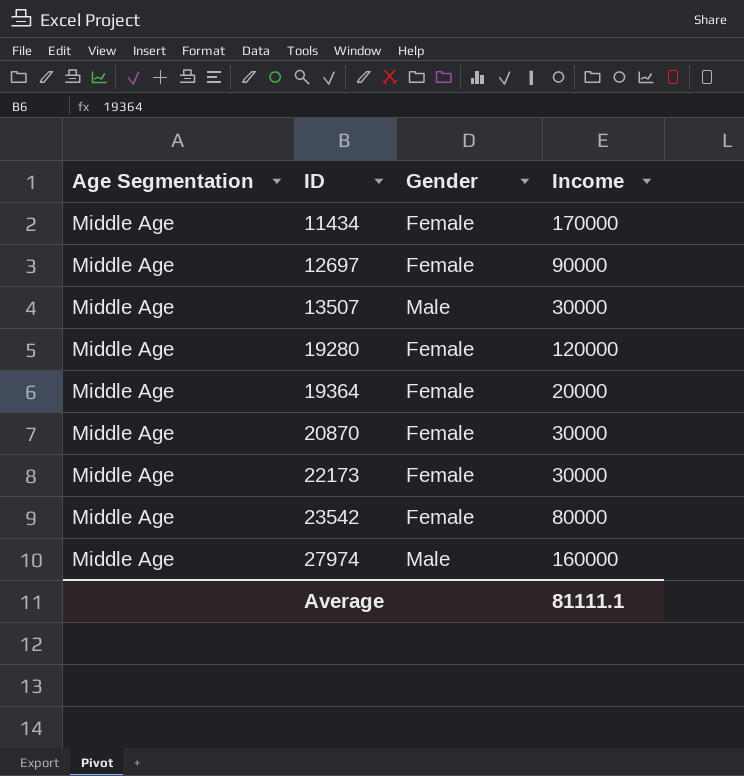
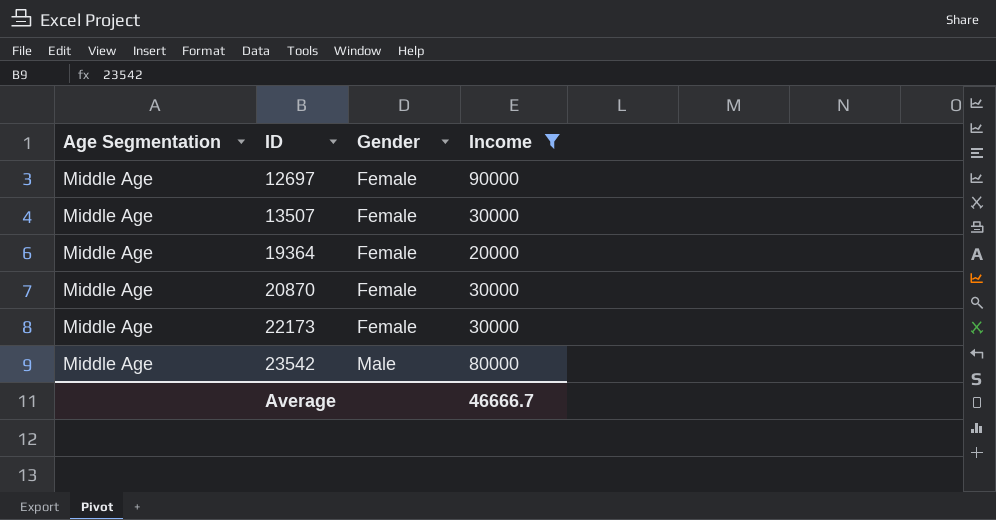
filter: none -> Income <= 90000
13507 | Gender: Male -> Female
23542 | Gender: Female -> Male
Average | Income: 81111.1 -> 46666.7

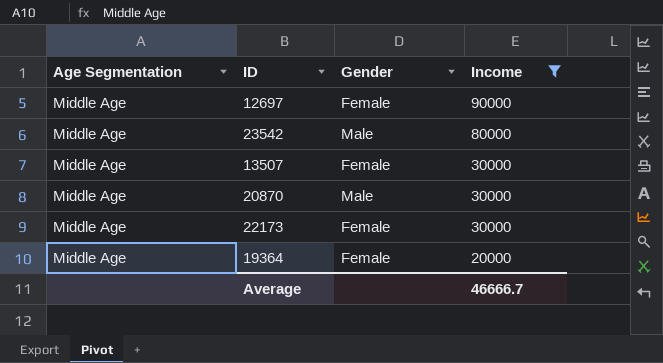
row order: ID ascending -> Income descending
20870 | Gender: Female -> Male

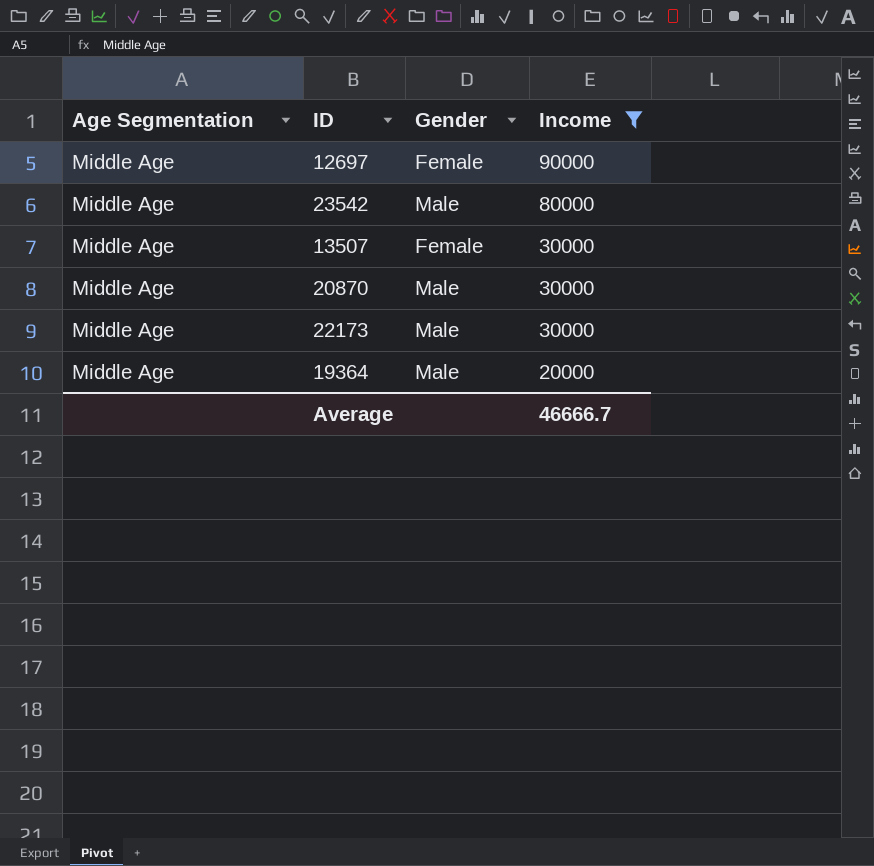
22173 | Gender: Female -> Male
19364 | Gender: Female -> Male

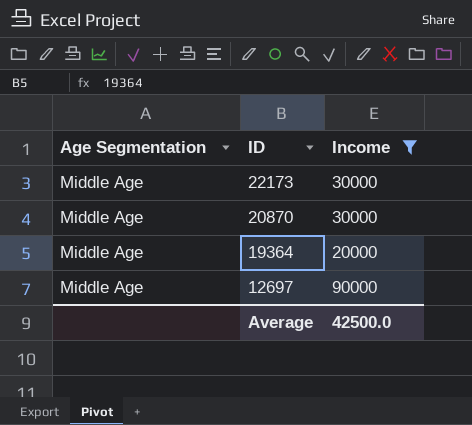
row order: Income descending -> ID descending
column Gender | position: 3 -> none
row 23542: Middle Age | Male | 80000 -> none
row 13507: Middle Age | Female | 30000 -> none
Average | Income: 46666.7 -> 42500.0

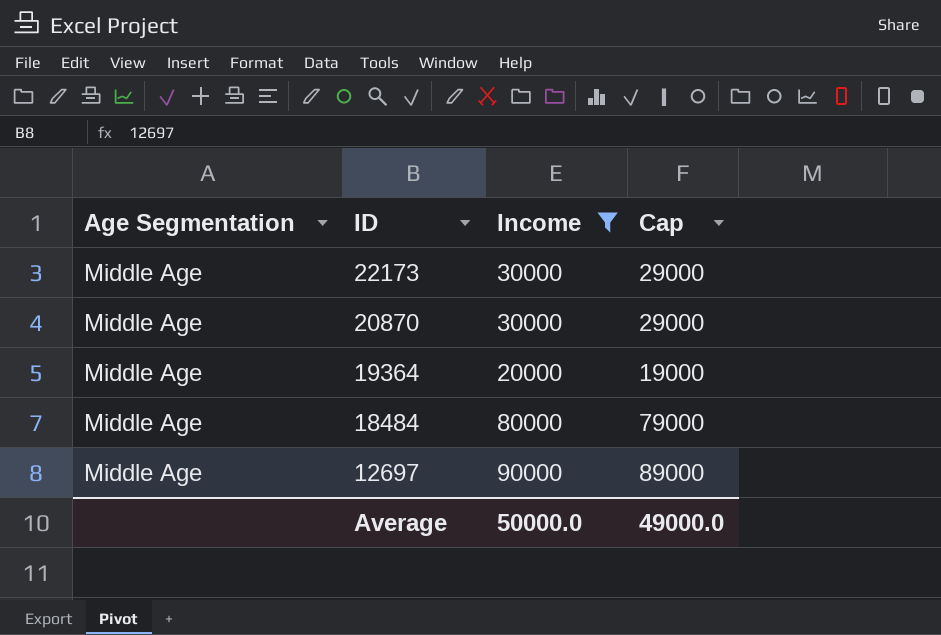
column Cap | formula: none -> [Income] - 1000
row 18484: none -> Middle Age | 80000 | 79000
Average | Income: 42500.0 -> 50000.0

